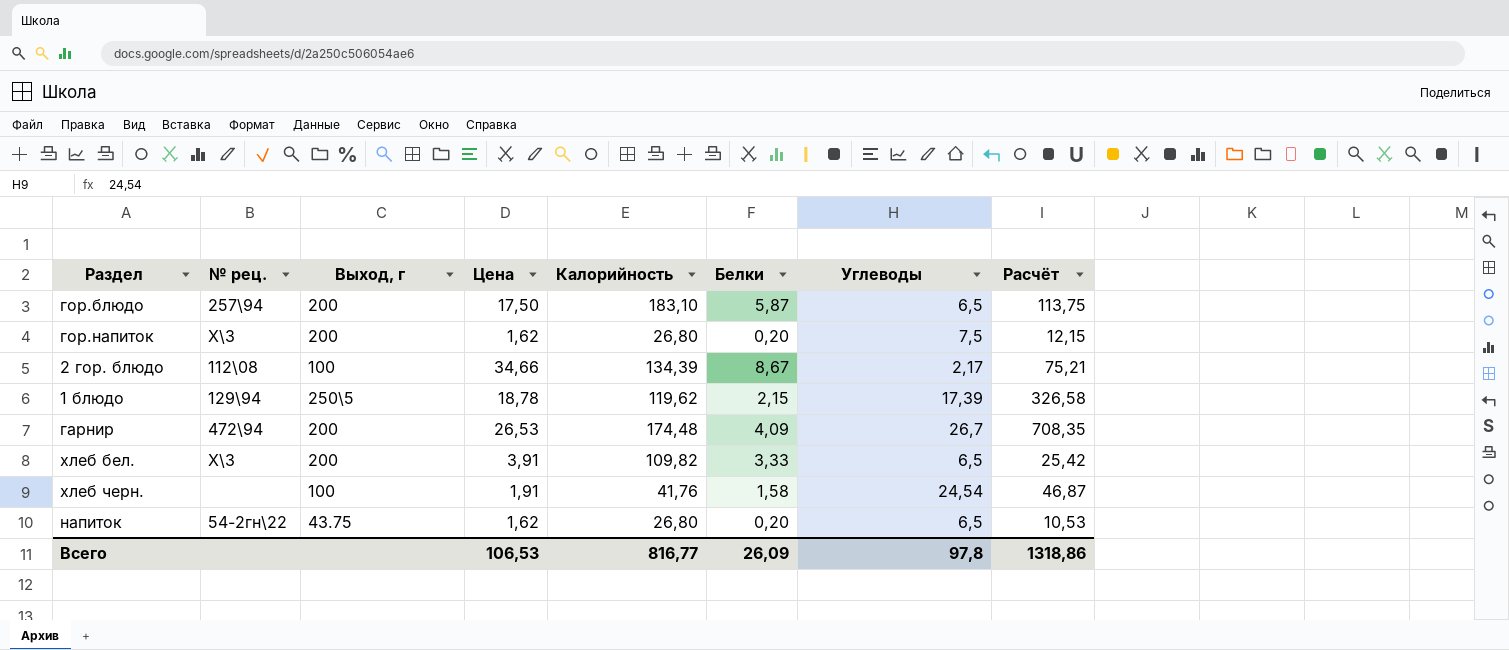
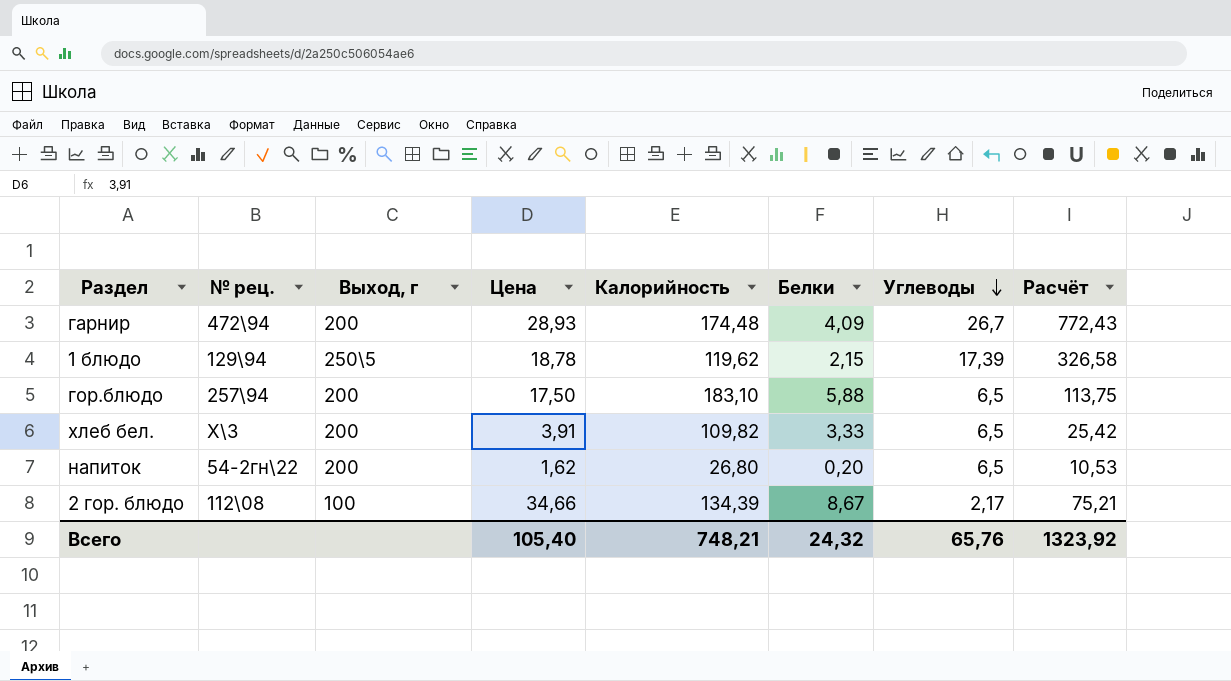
row order: none -> Углеводы descending
row гор.напиток: Х\З | 200 | 1,62 | 26,80 | 0,20 | 7,5 | 12,15 -> none
row хлеб черн.: none | 100 | 1,91 | 41,76 | 1,58 | 24,54 | 46,87 -> none
гарнир | Цена: 26,53 -> 28,93
гарнир | Расчёт: 708,35 -> 772,43
гор.блюдо | Белки: 5,87 -> 5,88
напиток | Выход, г: 43.75 -> 200
Всего | Цена: 106,53 -> 105,40
Всего | Калорийность: 816,77 -> 748,21
Всего | Белки: 26,09 -> 24,32
Всего | Углеводы: 97,8 -> 65,76
Всего | Расчёт: 1318,86 -> 1323,92

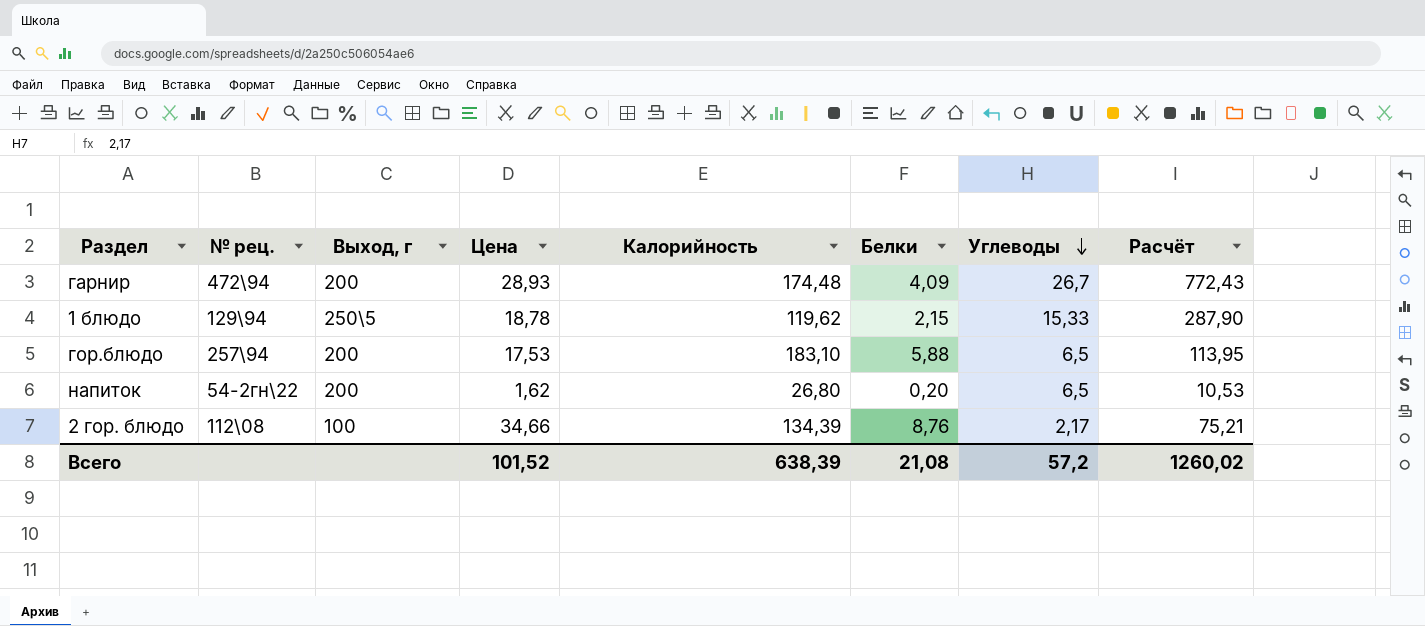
row хлеб бел.: Х\З | 200 | 3,91 | 109,82 | 3,33 | 6,5 | 25,42 -> none
1 блюдо | Углеводы: 17,39 -> 15,33
1 блюдо | Расчёт: 326,58 -> 287,90
гор.блюдо | Цена: 17,50 -> 17,53
гор.блюдо | Расчёт: 113,75 -> 113,95
2 гор. блюдо | Белки: 8,67 -> 8,76
Всего | Цена: 105,40 -> 101,52
Всего | Калорийность: 748,21 -> 638,39
Всего | Белки: 24,32 -> 21,08
Всего | Углеводы: 65,76 -> 57,2
Всего | Расчёт: 1323,92 -> 1260,02

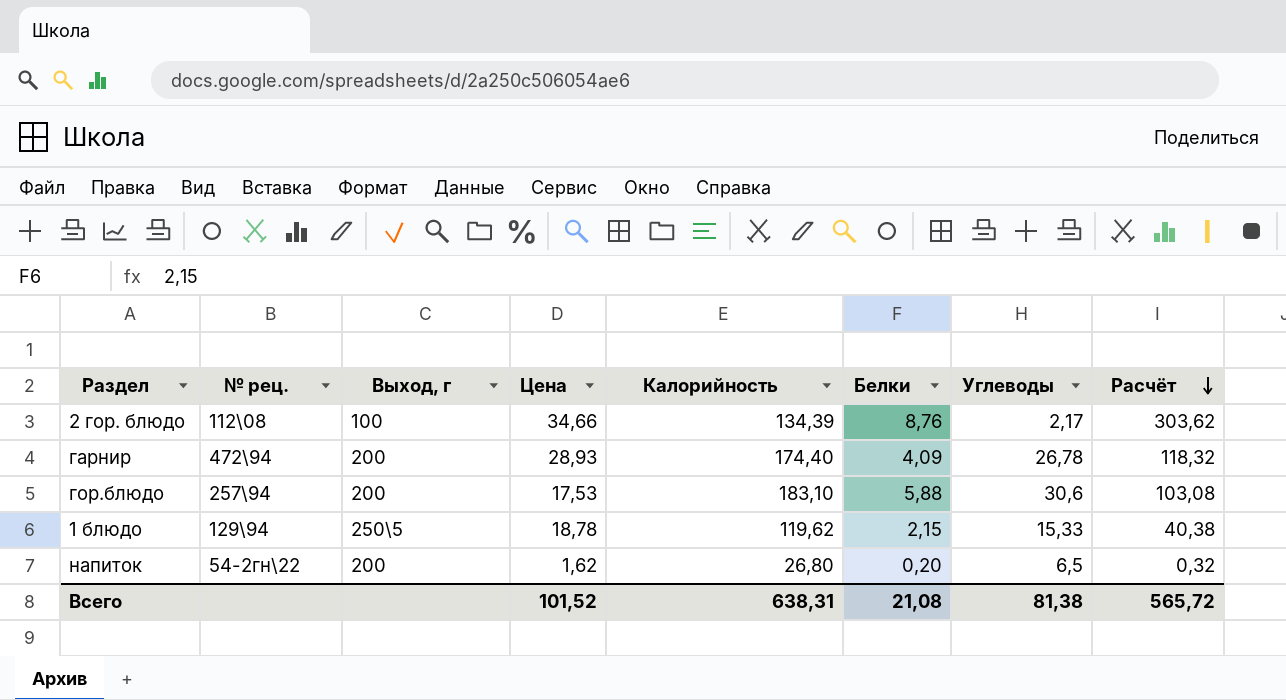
row order: Углеводы descending -> Расчёт descending
column Расчёт | formula: [Цена] * [Углеводы] -> [Цена] * [Белки]
гарнир | Калорийность: 174,48 -> 174,40
гарнир | Углеводы: 26,7 -> 26,78
гор.блюдо | Углеводы: 6,5 -> 30,6
Всего | Калорийность: 638,39 -> 638,31
Всего | Углеводы: 57,2 -> 81,38
Всего | Расчёт: 1260,02 -> 565,72

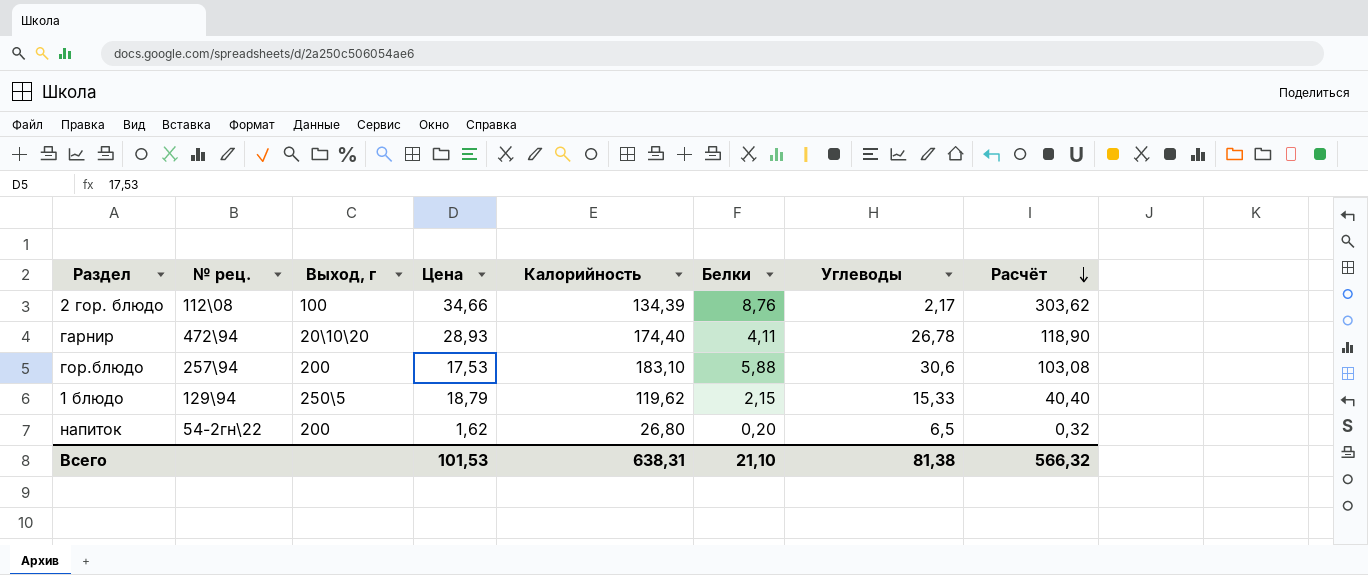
гарнир | Выход, г: 200 -> 20\10\20
гарнир | Белки: 4,09 -> 4,11
гарнир | Расчёт: 118,32 -> 118,90
1 блюдо | Цена: 18,78 -> 18,79
1 блюдо | Расчёт: 40,38 -> 40,40
Всего | Цена: 101,52 -> 101,53
Всего | Белки: 21,08 -> 21,10
Всего | Расчёт: 565,72 -> 566,32

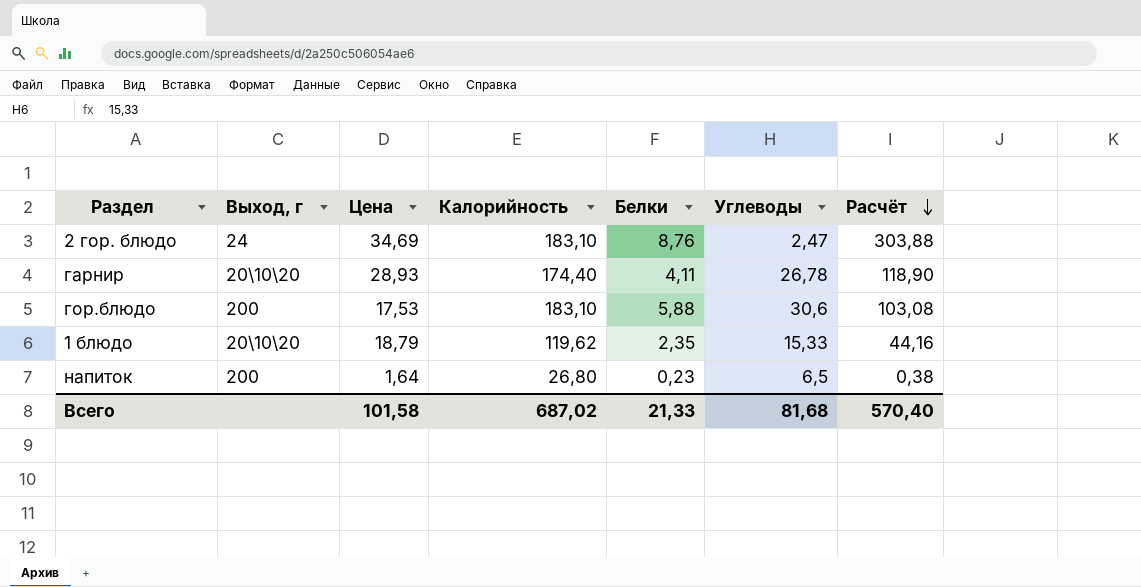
column № рец. | position: 2 -> none
2 гор. блюдо | Выход, г: 100 -> 24
2 гор. блюдо | Цена: 34,66 -> 34,69
2 гор. блюдо | Калорийность: 134,39 -> 183,10
2 гор. блюдо | Углеводы: 2,17 -> 2,47
2 гор. блюдо | Расчёт: 303,62 -> 303,88
1 блюдо | Выход, г: 250\5 -> 20\10\20
1 блюдо | Белки: 2,15 -> 2,35
1 блюдо | Расчёт: 40,40 -> 44,16
напиток | Цена: 1,62 -> 1,64
напиток | Белки: 0,20 -> 0,23
напиток | Расчёт: 0,32 -> 0,38
Всего | Цена: 101,53 -> 101,58
Всего | Калорийность: 638,31 -> 687,02
Всего | Белки: 21,10 -> 21,33
Всего | Углеводы: 81,38 -> 81,68
Всего | Расчёт: 566,32 -> 570,40

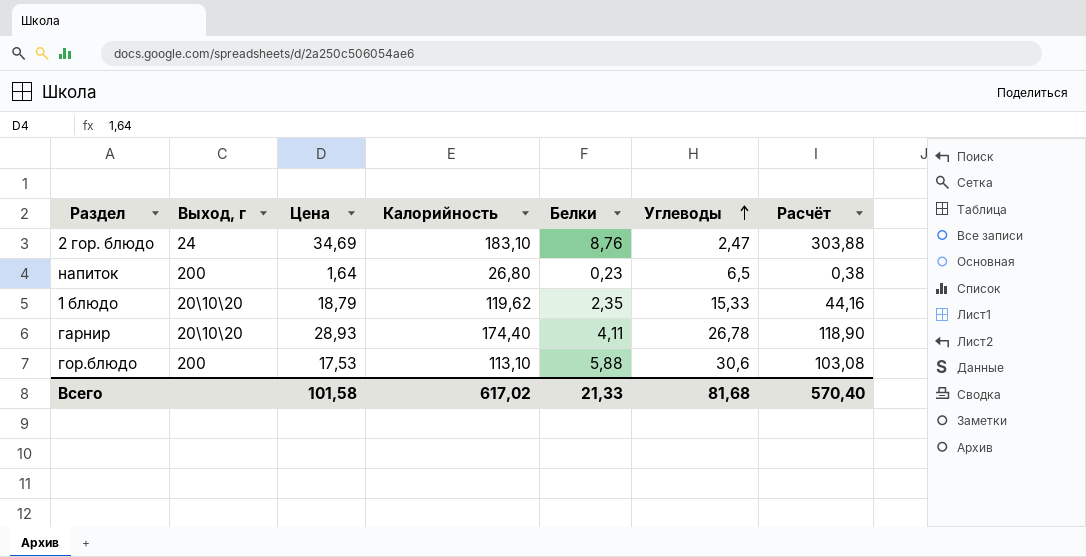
row order: Расчёт descending -> Углеводы ascending
гор.блюдо | Калорийность: 183,10 -> 113,10
Всего | Калорийность: 687,02 -> 617,02

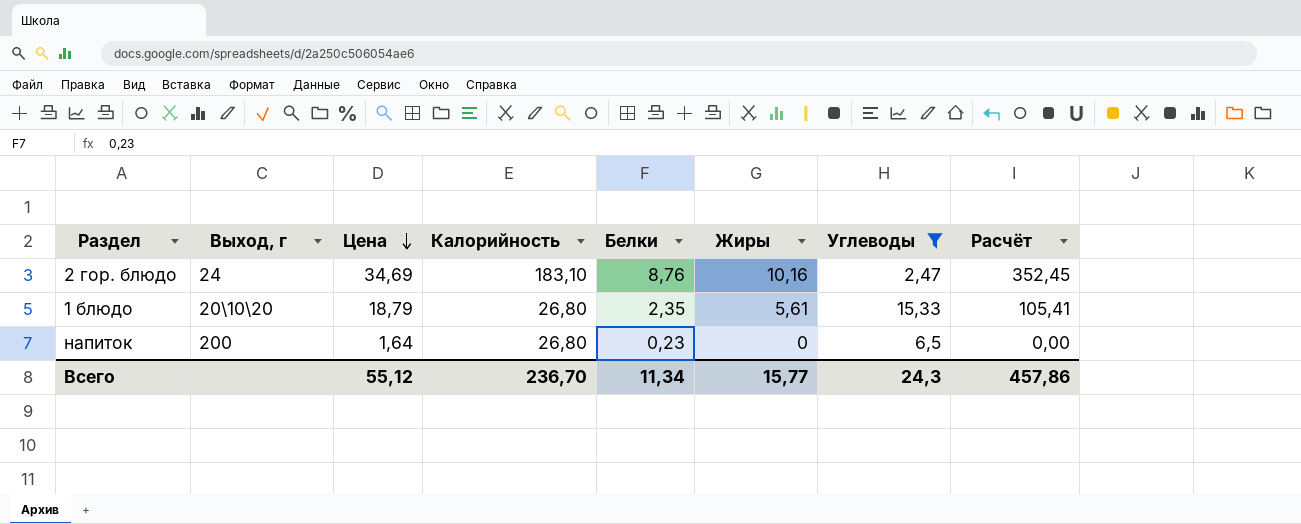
filter: none -> Углеводы <= 15,33
row order: Углеводы ascending -> Цена descending
column Жиры | position: none -> 6
column Расчёт | formula: [Цена] * [Белки] -> [Цена] * [Жиры]
1 блюдо | Калорийность: 119,62 -> 26,80
Всего | Цена: 101,58 -> 55,12
Всего | Калорийность: 617,02 -> 236,70
Всего | Белки: 21,33 -> 11,34
Всего | Углеводы: 81,68 -> 24,3
Всего | Расчёт: 570,40 -> 457,86

